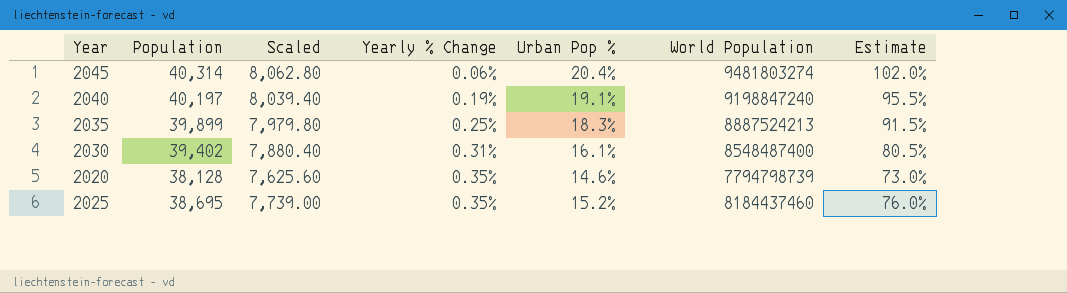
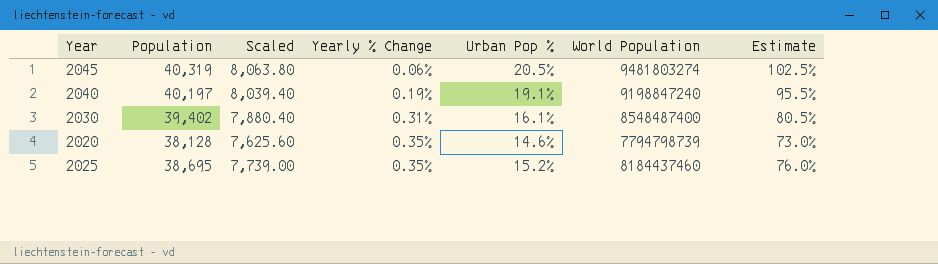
row 2035: 39,899 | 7,979.80 | 0.25% | 18.3% | 8887524213 | 91.5% -> none
2045 | Population: 40,314 -> 40,319
2045 | Scaled: 8,062.80 -> 8,063.80
2045 | Urban Pop %: 20.4% -> 20.5%
2045 | Estimate: 102.0% -> 102.5%

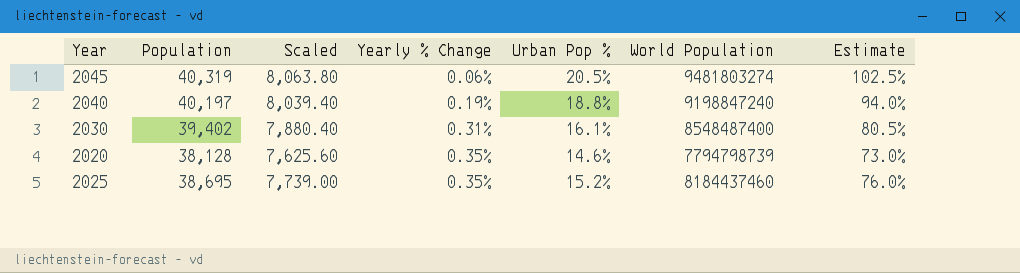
2040 | Urban Pop %: 19.1% -> 18.8%
2040 | Estimate: 95.5% -> 94.0%

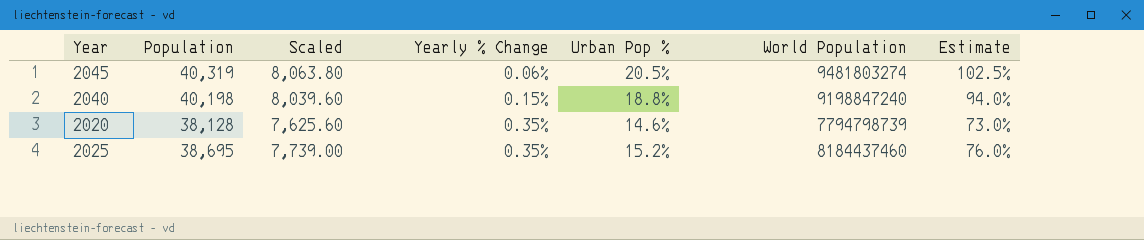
row 2030: 39,402 | 7,880.40 | 0.31% | 16.1% | 8548487400 | 80.5% -> none
2040 | Population: 40,197 -> 40,198
2040 | Scaled: 8,039.40 -> 8,039.60
2040 | Yearly % Change: 0.19% -> 0.15%

